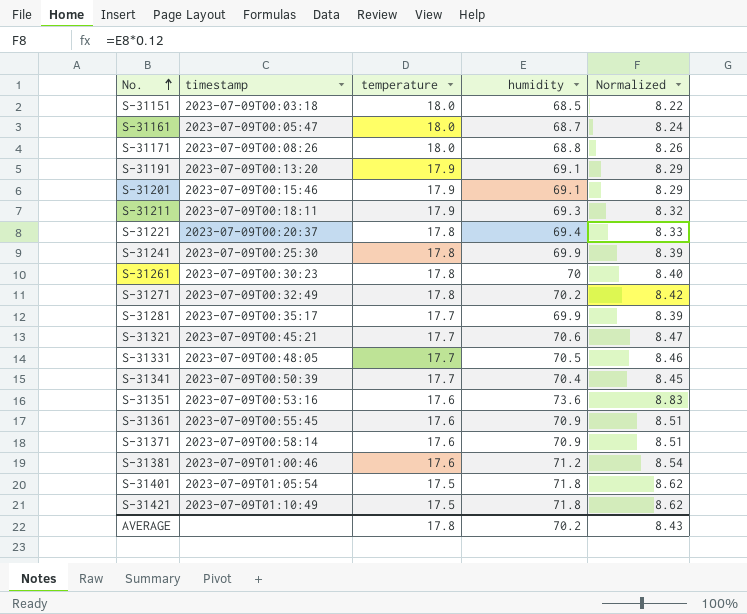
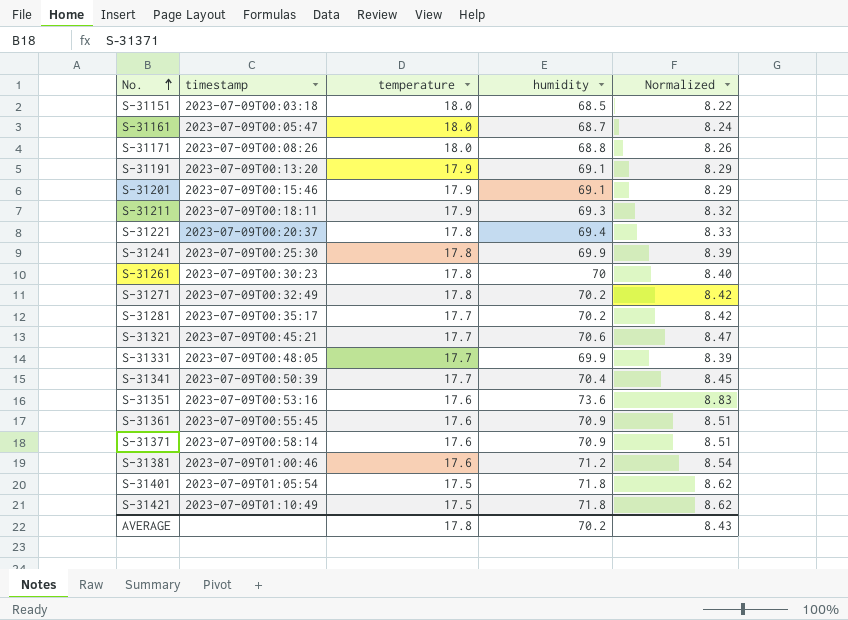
S-31281 | humidity: 69.9 -> 70.2
S-31281 | Normalized: 8.39 -> 8.42
S-31331 | humidity: 70.5 -> 69.9
S-31331 | Normalized: 8.46 -> 8.39

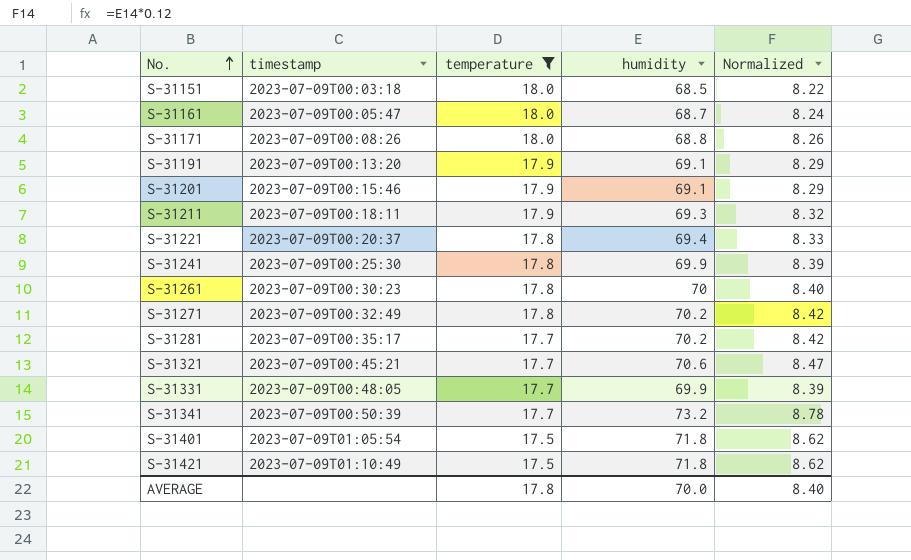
filter: none -> temperature != 17.6
S-31341 | humidity: 70.4 -> 73.2
S-31341 | Normalized: 8.45 -> 8.78
AVERAGE | humidity: 70.2 -> 70.0
AVERAGE | Normalized: 8.43 -> 8.40

